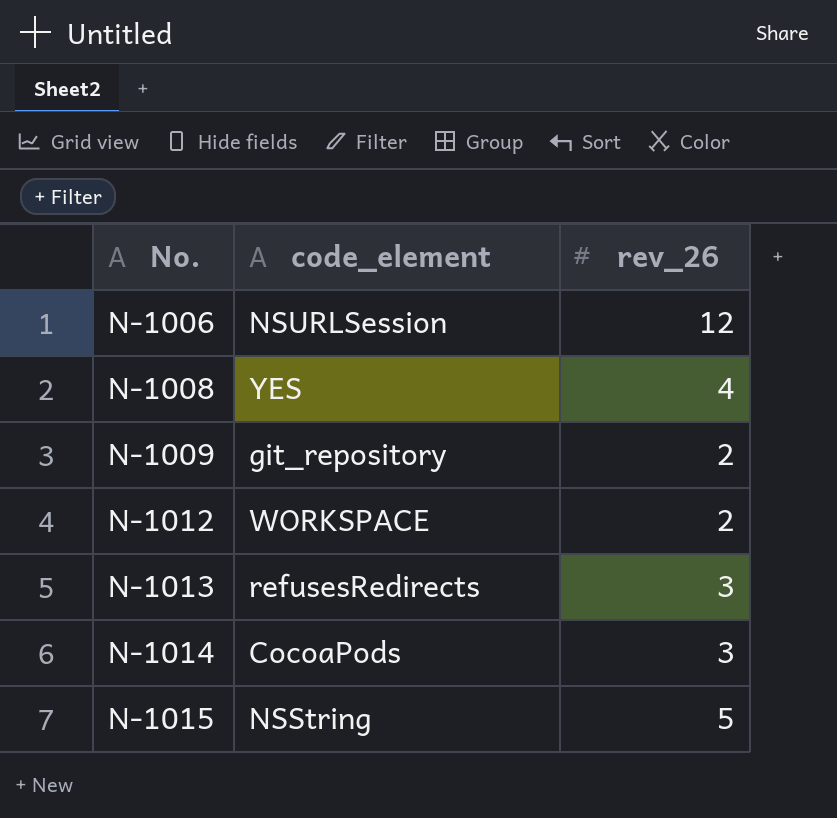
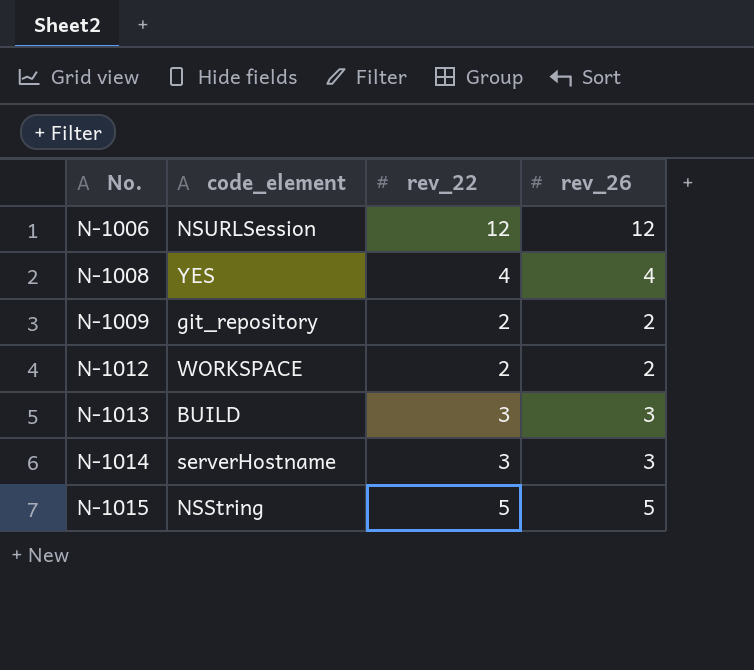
column rev_22 | position: none -> 3
N-1013 | code_element: refusesRedirects -> BUILD
N-1014 | code_element: CocoaPods -> serverHostname

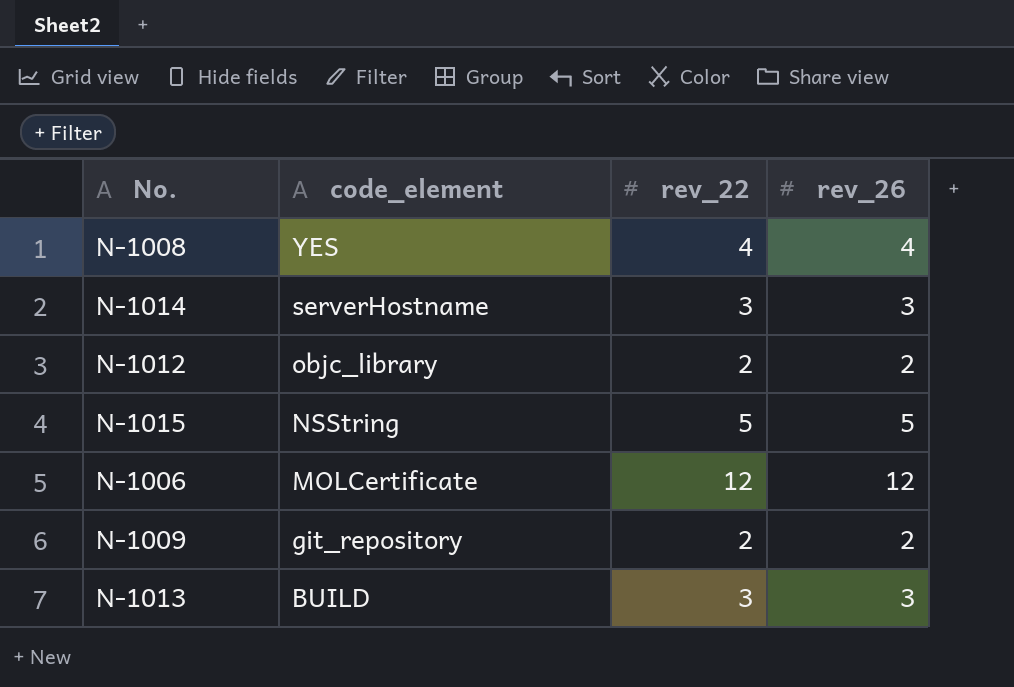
row order: No. ascending -> code_element descending
N-1012 | code_element: WORKSPACE -> objc_library
N-1006 | code_element: NSURLSession -> MOLCertificate

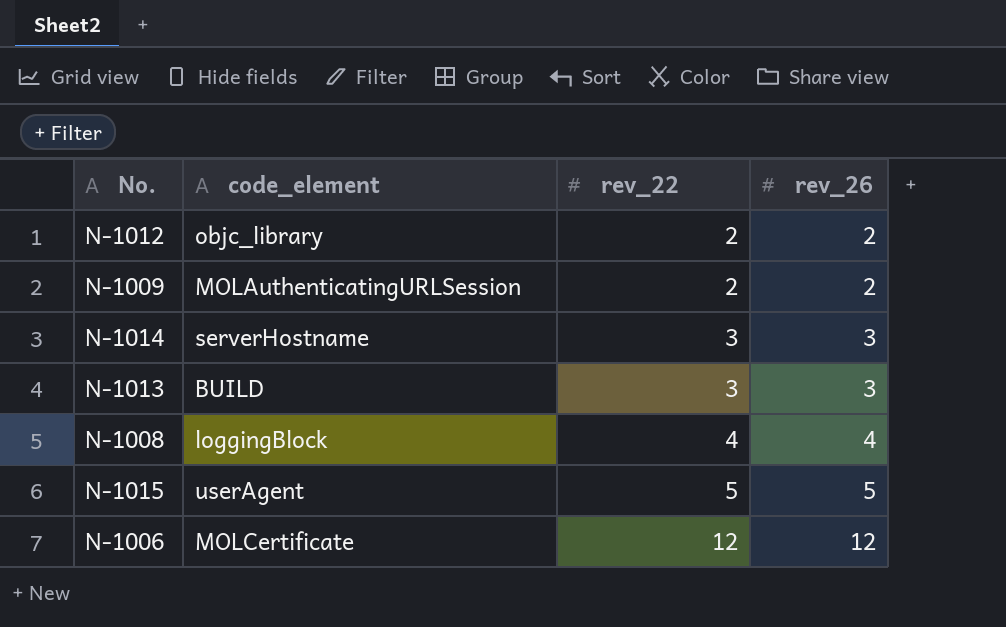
row order: code_element descending -> rev_22 ascending
N-1009 | code_element: git_repository -> MOLAuthenticatingURLSession
N-1008 | code_element: YES -> loggingBlock
N-1015 | code_element: NSString -> userAgent

